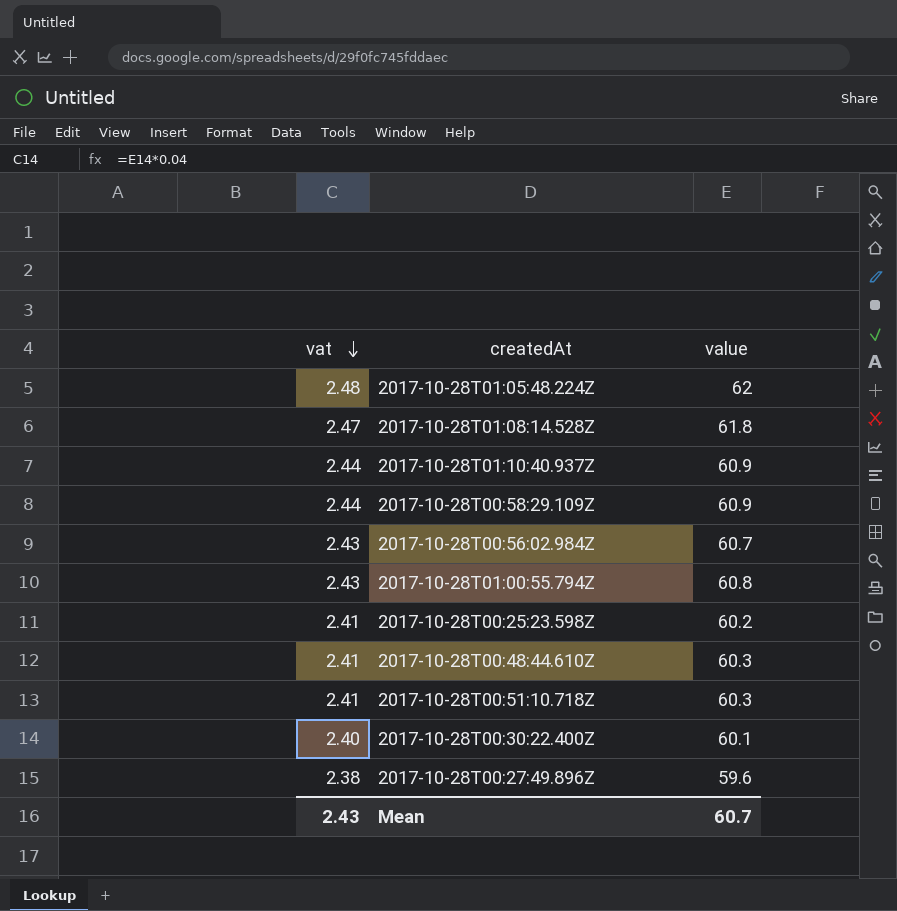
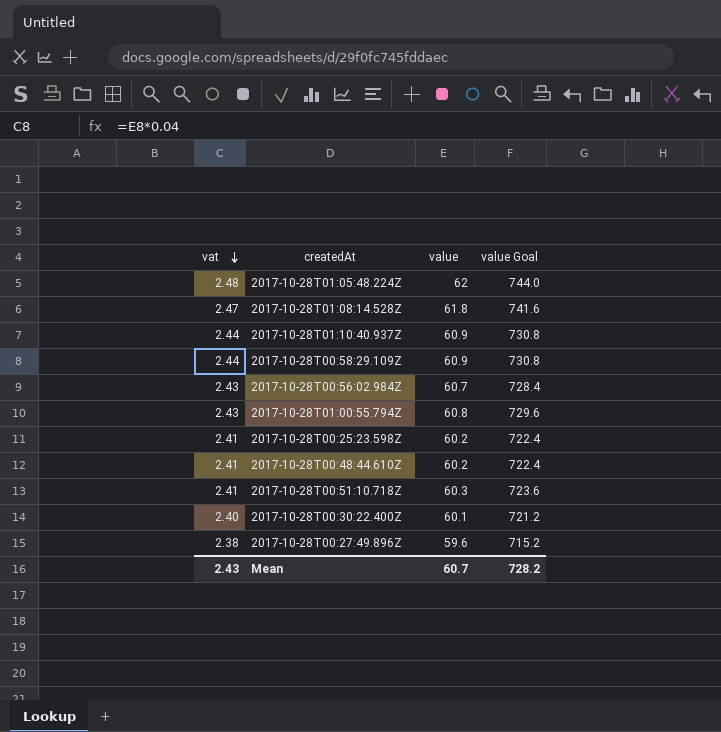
column value Goal | formula: none -> [value] * 12
2017-10-28T00:48:44.610Z | value: 60.3 -> 60.2

